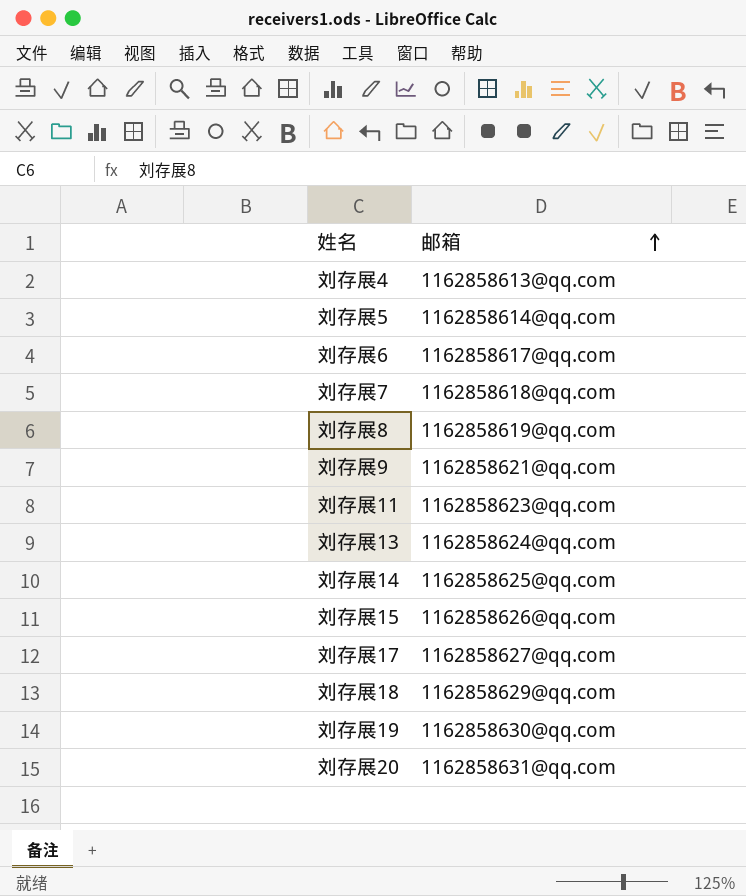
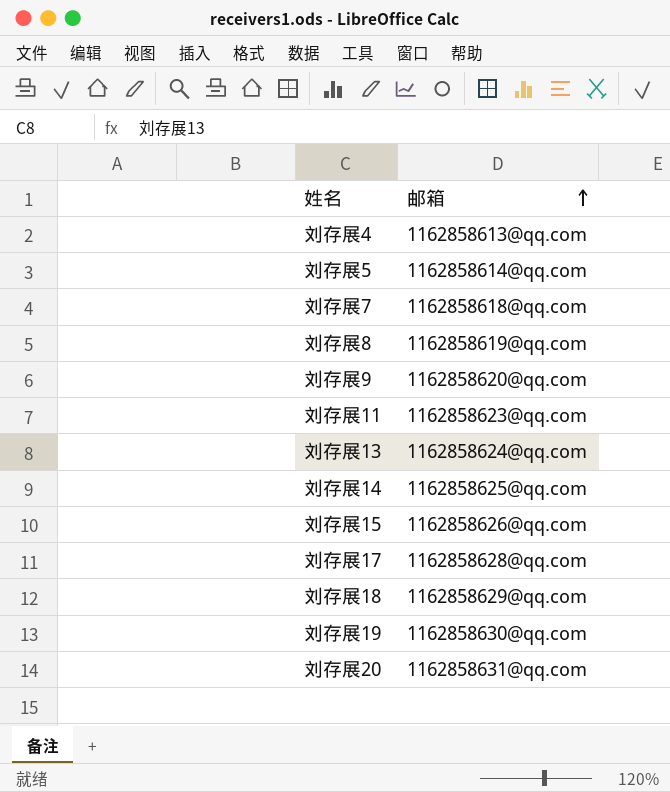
row 刘存展6: 1162858617@qq.com -> none
刘存展9 | 邮箱: 1162858621@qq.com -> 1162858620@qq.com
刘存展17 | 邮箱: 1162858627@qq.com -> 1162858628@qq.com

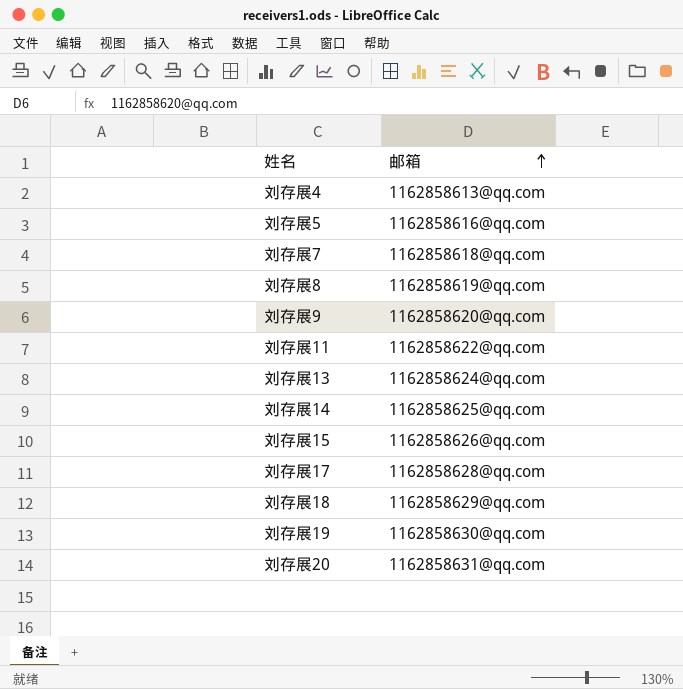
刘存展5 | 邮箱: 1162858614@qq.com -> 1162858616@qq.com
刘存展11 | 邮箱: 1162858623@qq.com -> 1162858622@qq.com

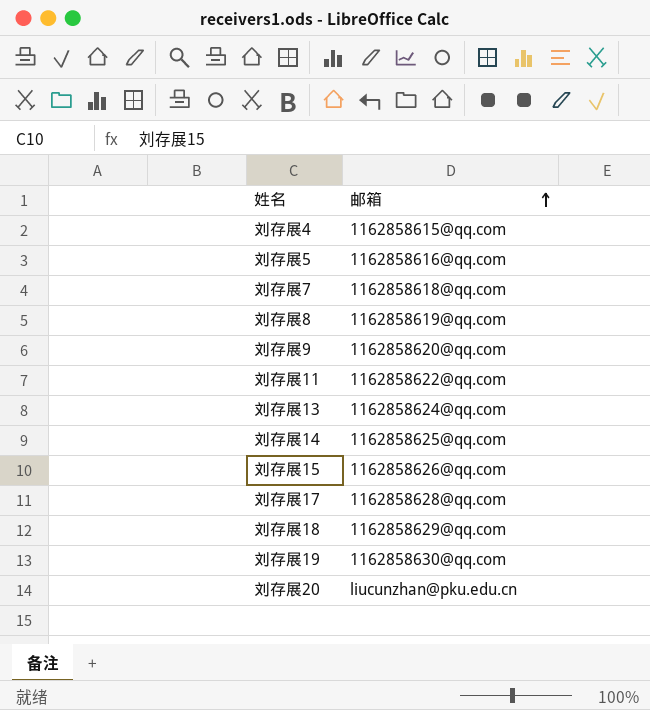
刘存展4 | 邮箱: 1162858613@qq.com -> 1162858615@qq.com
刘存展20 | 邮箱: 1162858631@qq.com -> liucunzhan@pku.edu.cn

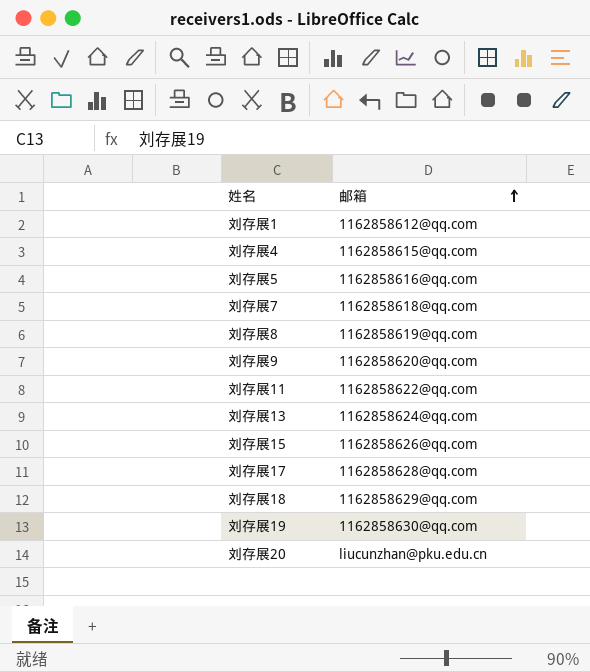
row 刘存展14: 1162858625@qq.com -> none
row 刘存展1: none -> 1162858612@qq.com

